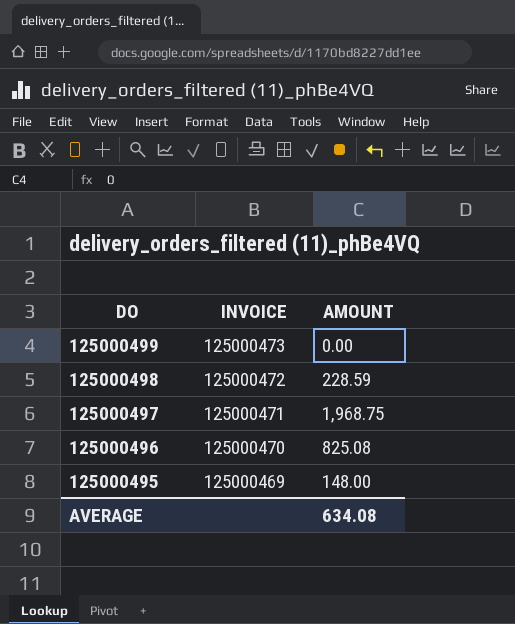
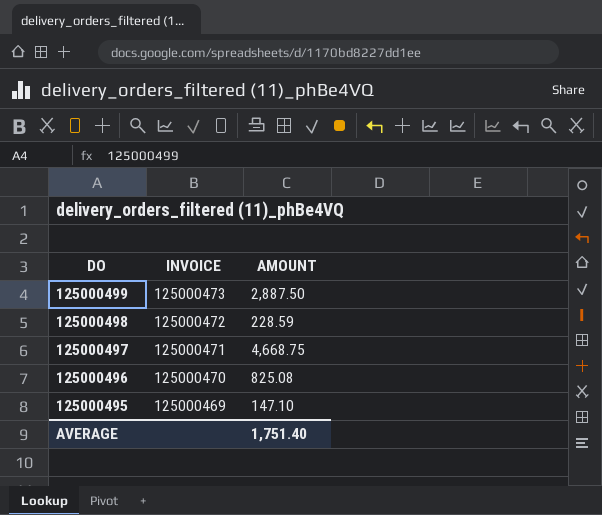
125000499 | AMOUNT: 0.00 -> 2,887.50
125000497 | AMOUNT: 1,968.75 -> 4,668.75
125000495 | AMOUNT: 148.00 -> 147.10
AVERAGE | AMOUNT: 634.08 -> 1,751.40

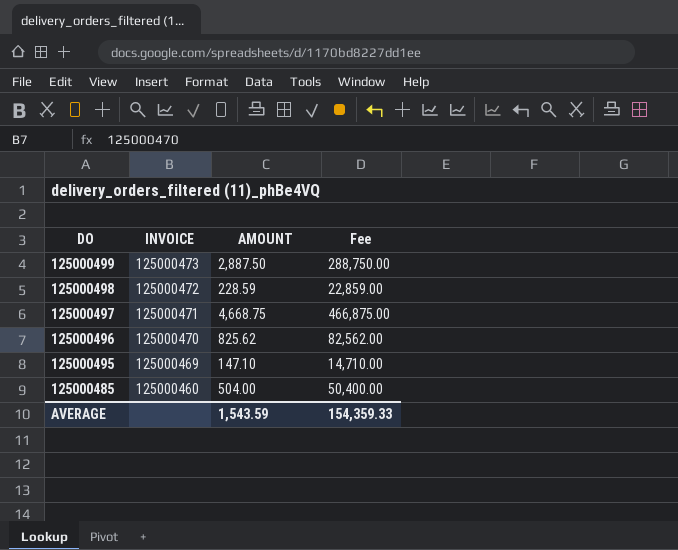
column Fee | formula: none -> [AMOUNT] * 100
125000496 | AMOUNT: 825.08 -> 825.62
row 125000485: none -> 125000460 | 504.00 | 50,400.00
AVERAGE | AMOUNT: 1,751.40 -> 1,543.59

